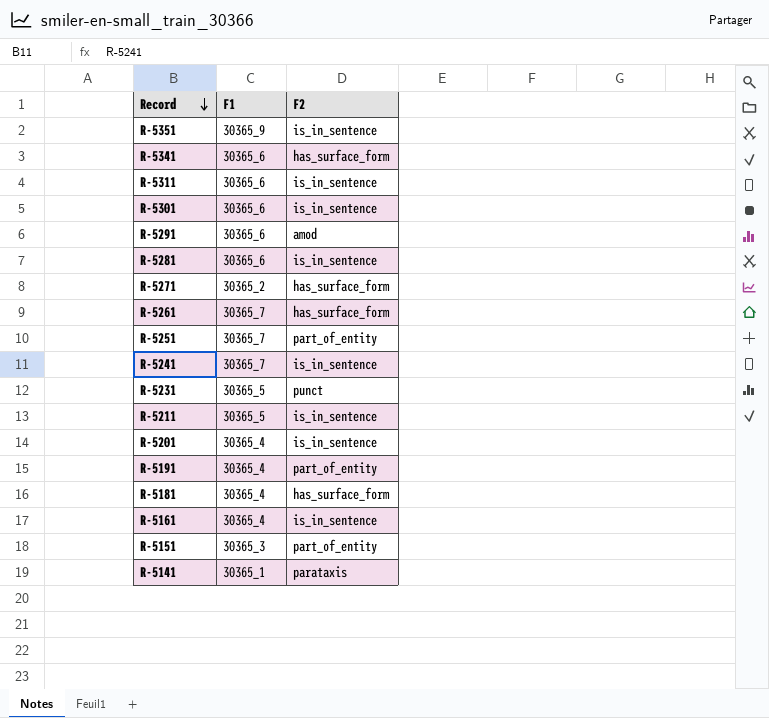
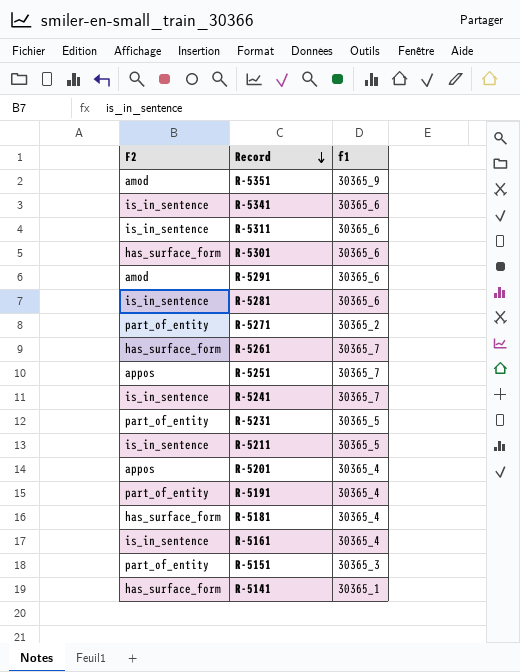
column F2 | position: 3 -> 1
column name: F1 -> f1
R-5351 | F2: is_in_sentence -> amod
R-5341 | F2: has_surface_form -> is_in_sentence
R-5301 | F2: is_in_sentence -> has_surface_form
R-5271 | F2: has_surface_form -> part_of_entity
R-5251 | F2: part_of_entity -> appos
R-5231 | F2: punct -> part_of_entity
R-5201 | F2: is_in_sentence -> appos
R-5141 | F2: parataxis -> has_surface_form

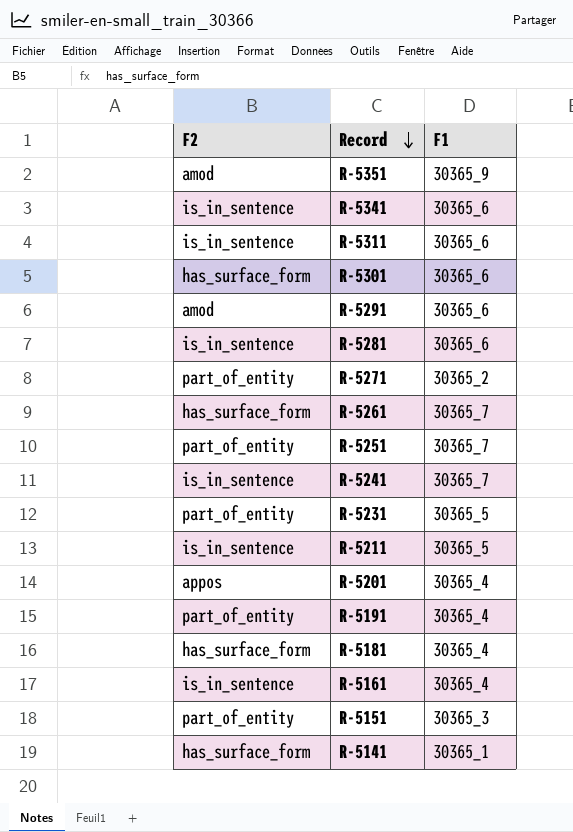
column name: f1 -> F1
R-5251 | F2: appos -> part_of_entity

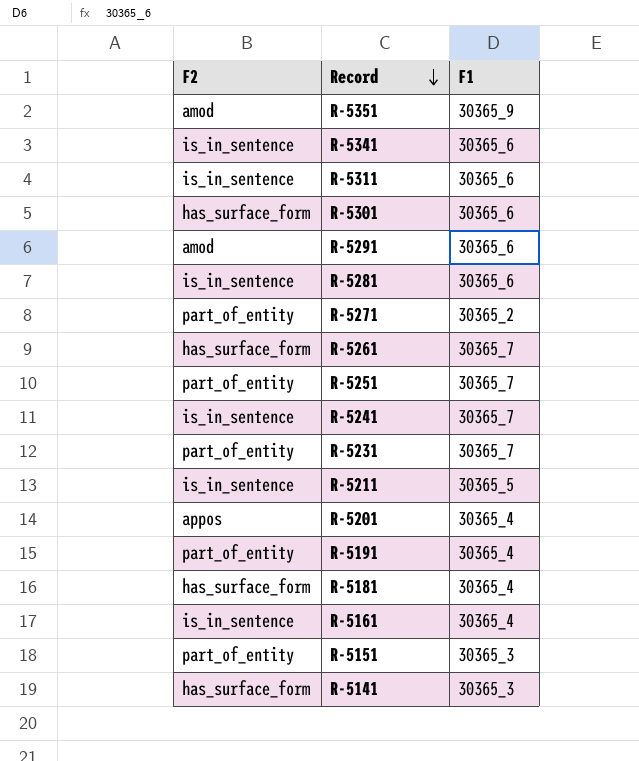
R-5231 | F1: 30365_5 -> 30365_7
R-5141 | F1: 30365_1 -> 30365_3

